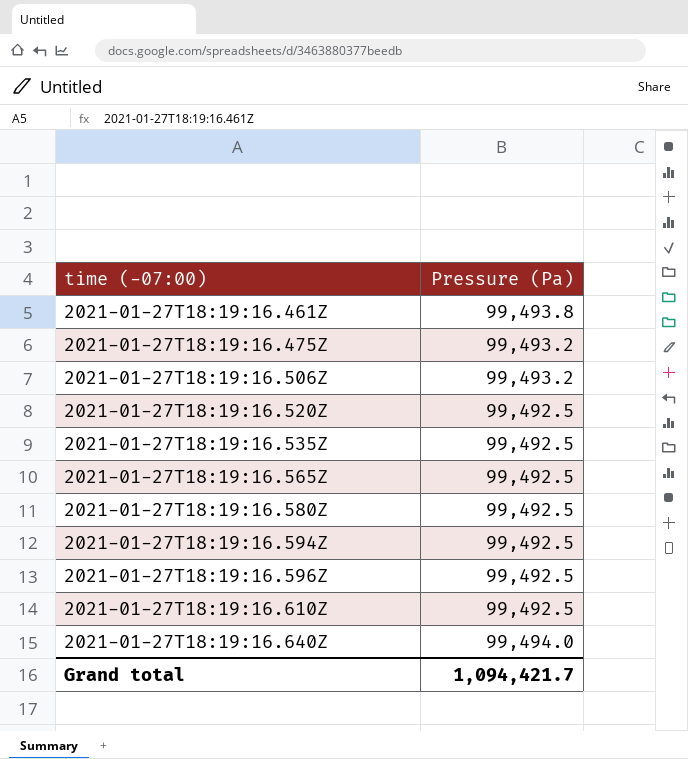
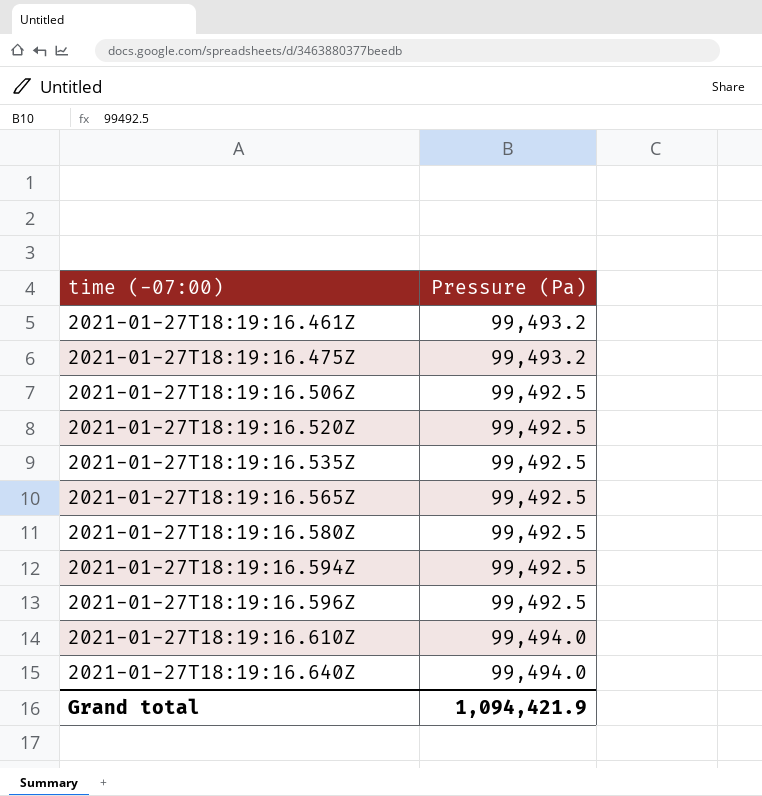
2021-01-27T18:19:16.461Z | Pressure (Pa): 99,493.8 -> 99,493.2
2021-01-27T18:19:16.506Z | Pressure (Pa): 99,493.2 -> 99,492.5
2021-01-27T18:19:16.610Z | Pressure (Pa): 99,492.5 -> 99,494.0
Grand total | Pressure (Pa): 1,094,421.7 -> 1,094,421.9

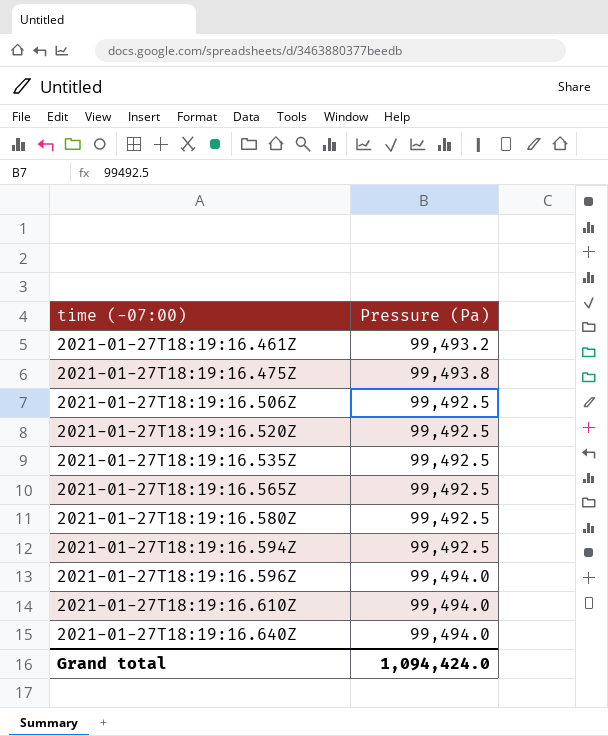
2021-01-27T18:19:16.475Z | Pressure (Pa): 99,493.2 -> 99,493.8
2021-01-27T18:19:16.596Z | Pressure (Pa): 99,492.5 -> 99,494.0
Grand total | Pressure (Pa): 1,094,421.9 -> 1,094,424.0

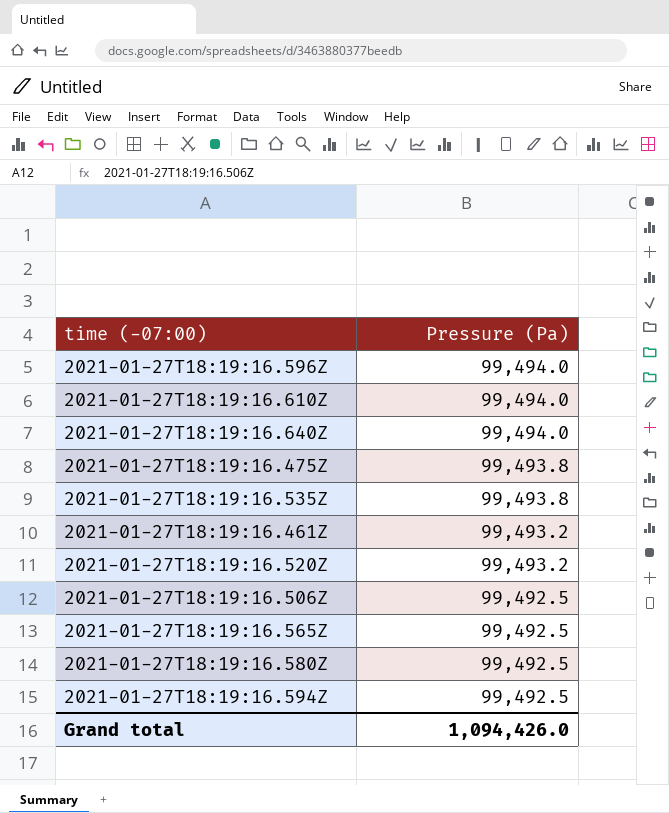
row order: time (-07:00) ascending -> Pressure (Pa) descending
2021-01-27T18:19:16.535Z | Pressure (Pa): 99,492.5 -> 99,493.8
2021-01-27T18:19:16.520Z | Pressure (Pa): 99,492.5 -> 99,493.2
Grand total | Pressure (Pa): 1,094,424.0 -> 1,094,426.0

